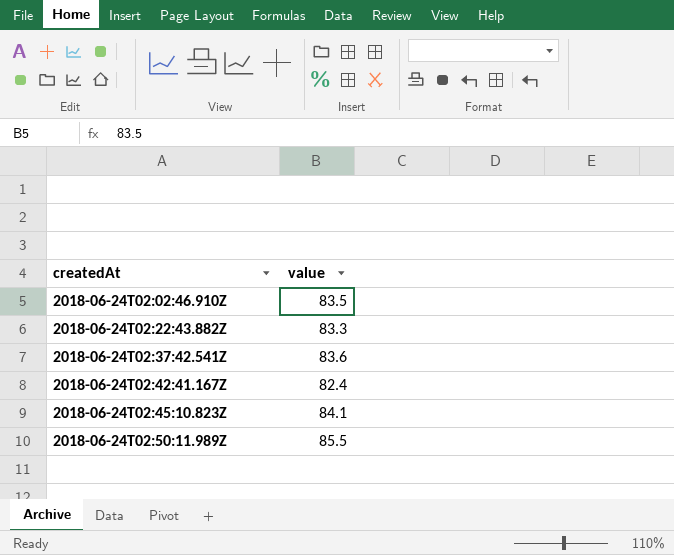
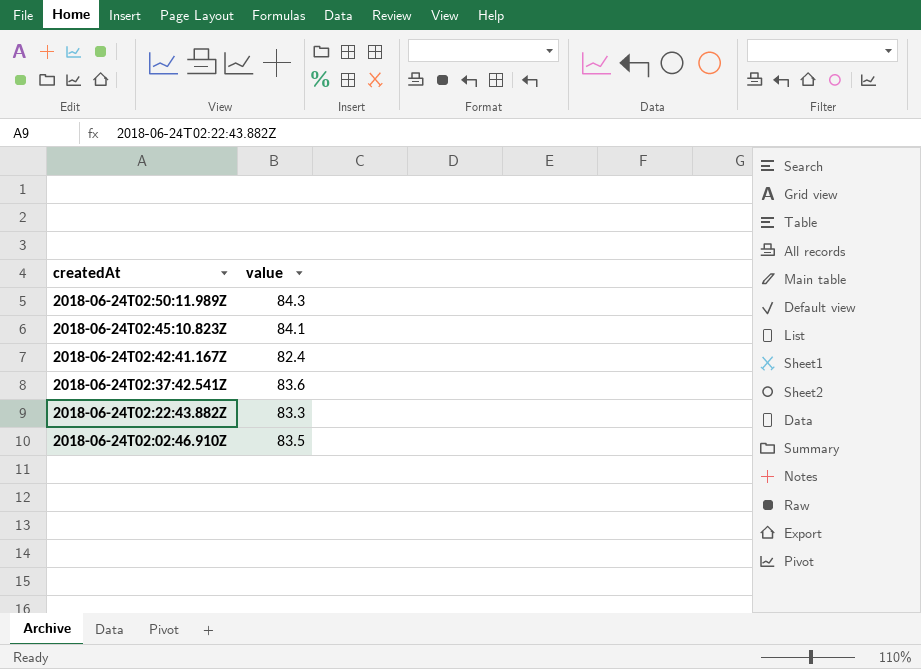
row order: createdAt ascending -> createdAt descending
2018-06-24T02:50:11.989Z | value: 85.5 -> 84.3

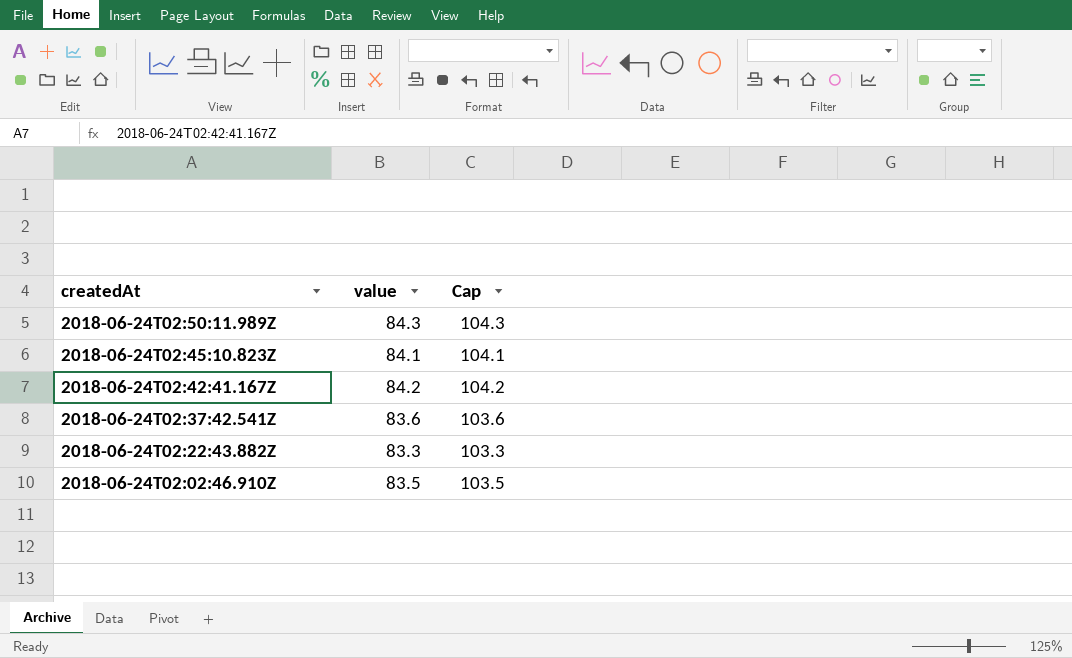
column Cap | formula: none -> [value] + 20
2018-06-24T02:42:41.167Z | value: 82.4 -> 84.2

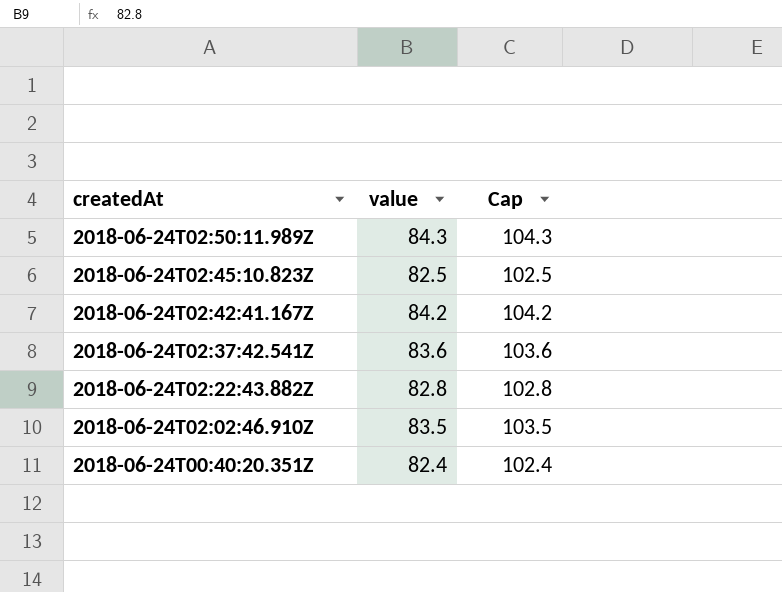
2018-06-24T02:45:10.823Z | value: 84.1 -> 82.5
2018-06-24T02:45:10.823Z | Cap: 104.1 -> 102.5
2018-06-24T02:22:43.882Z | value: 83.3 -> 82.8
2018-06-24T02:22:43.882Z | Cap: 103.3 -> 102.8
row 2018-06-24T00:40:20.351Z: none -> 82.4 | 102.4

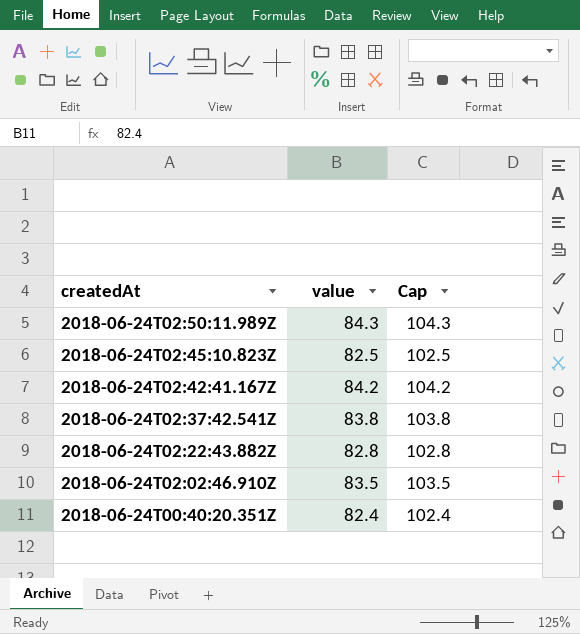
2018-06-24T02:37:42.541Z | value: 83.6 -> 83.8
2018-06-24T02:37:42.541Z | Cap: 103.6 -> 103.8

